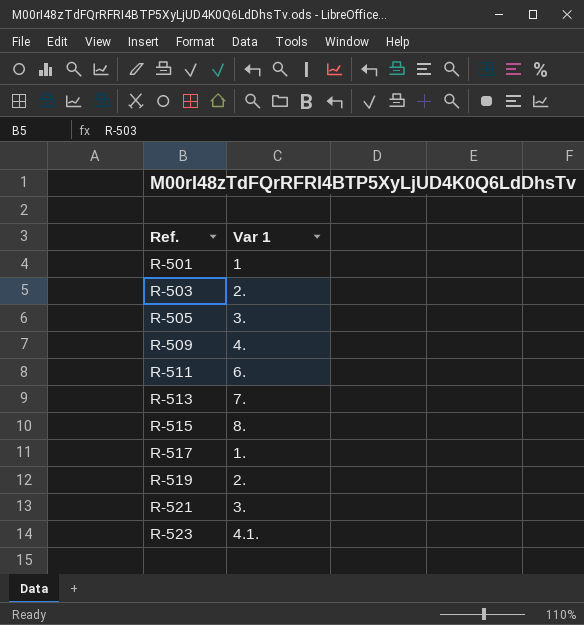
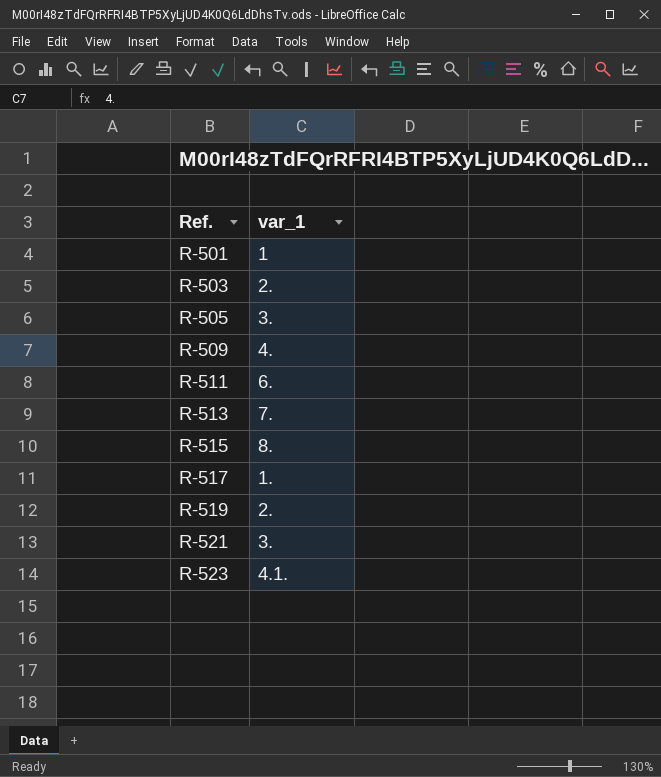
column name: Var 1 -> var_1

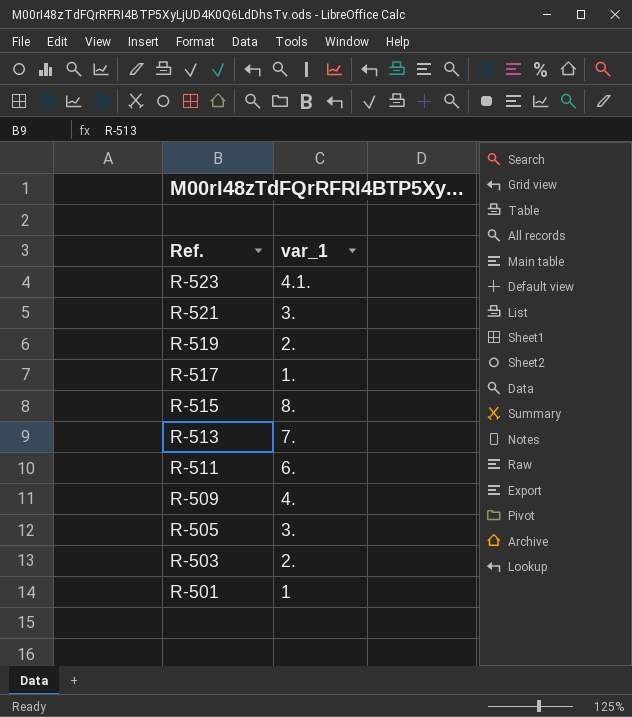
row order: Ref. ascending -> Ref. descending

